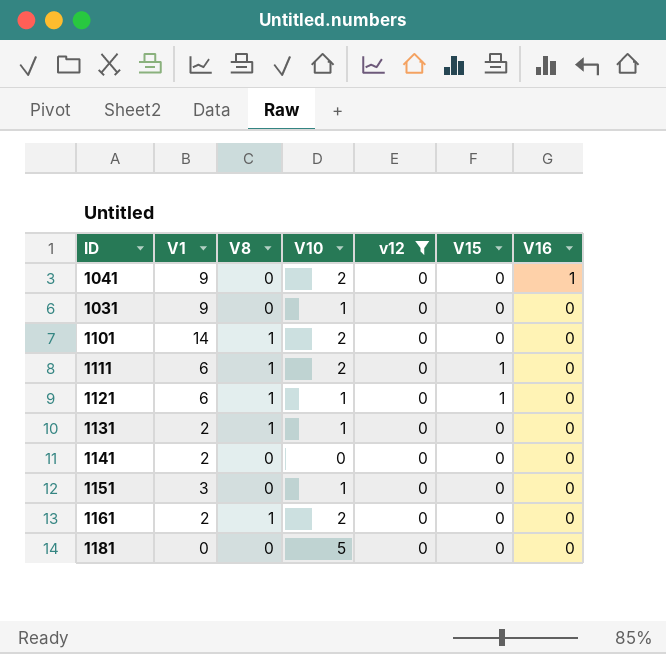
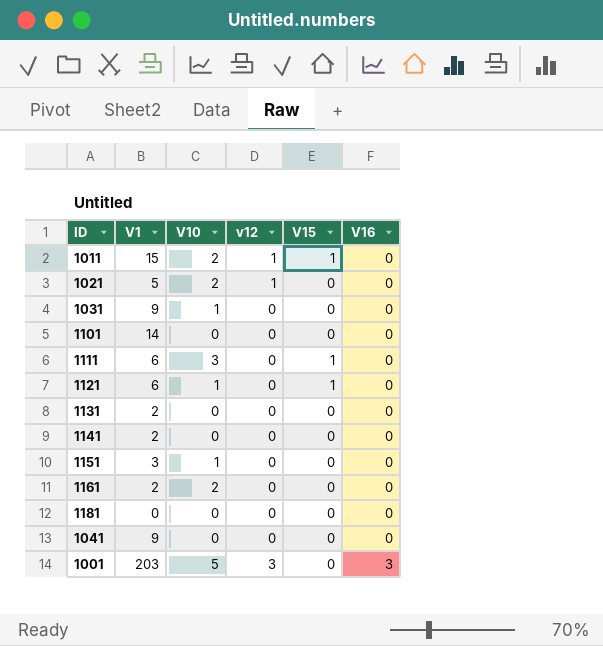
filter: v12 = 0 -> none
row order: V16 descending -> V16 ascending
column V8 | position: 3 -> none
1101 | V10: 2 -> 0
1111 | V10: 2 -> 3
1131 | V10: 1 -> 0
1181 | V10: 5 -> 0
1041 | V10: 2 -> 0
1041 | V16: 1 -> 0

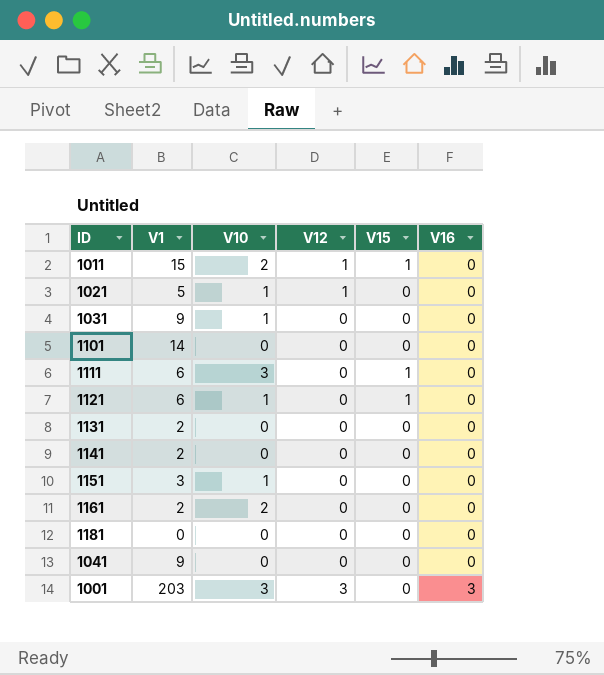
column name: v12 -> V12
1021 | V10: 2 -> 1
1001 | V10: 5 -> 3

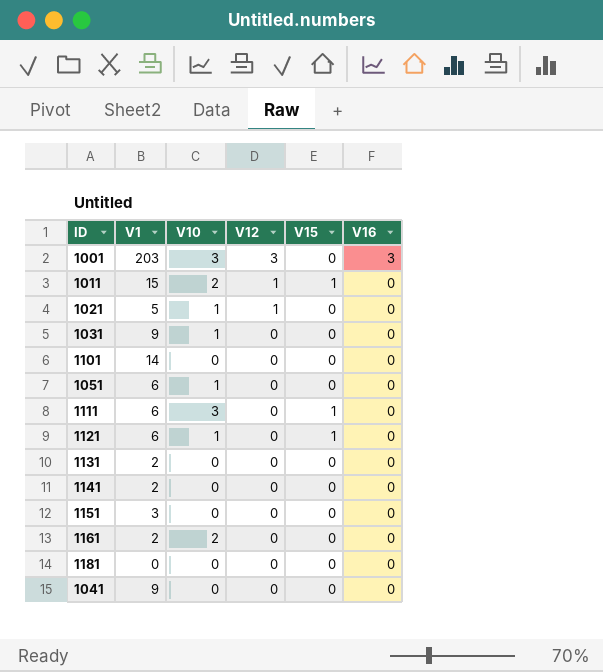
row order: V16 ascending -> V12 descending
row 1051: none -> 6 | 1 | 0 | 0 | 0
1151 | V10: 1 -> 0

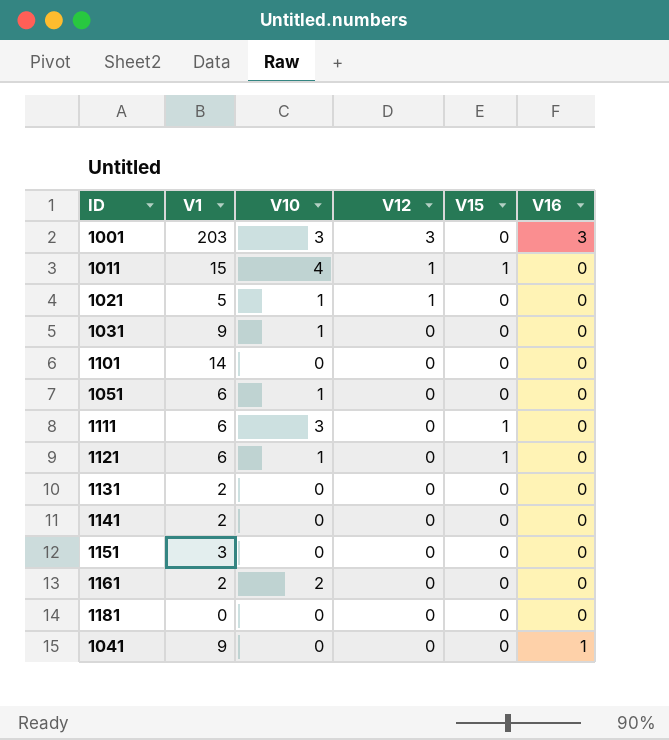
1011 | V10: 2 -> 4
1041 | V16: 0 -> 1

